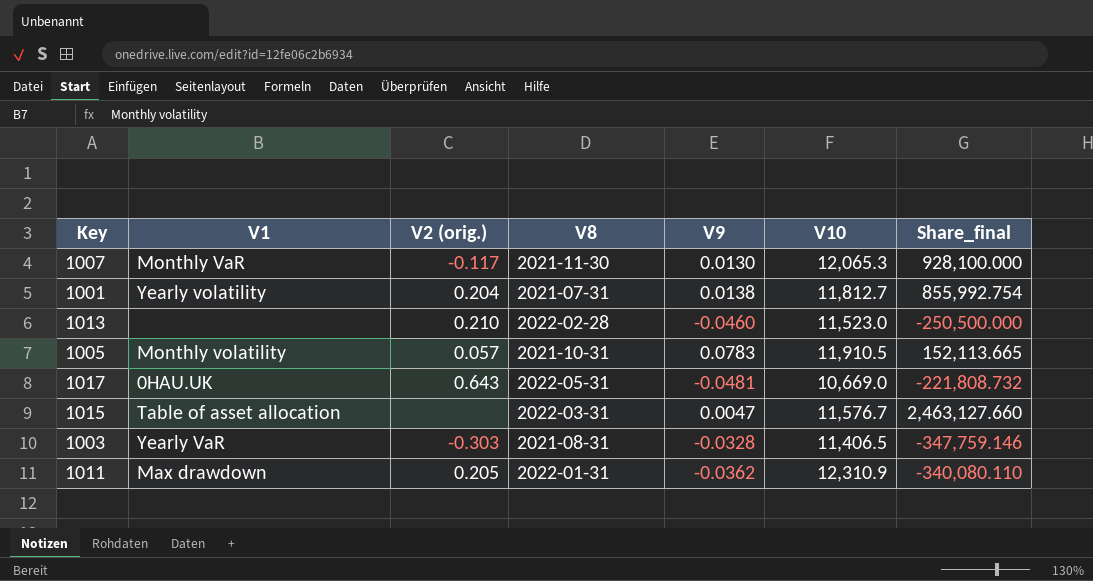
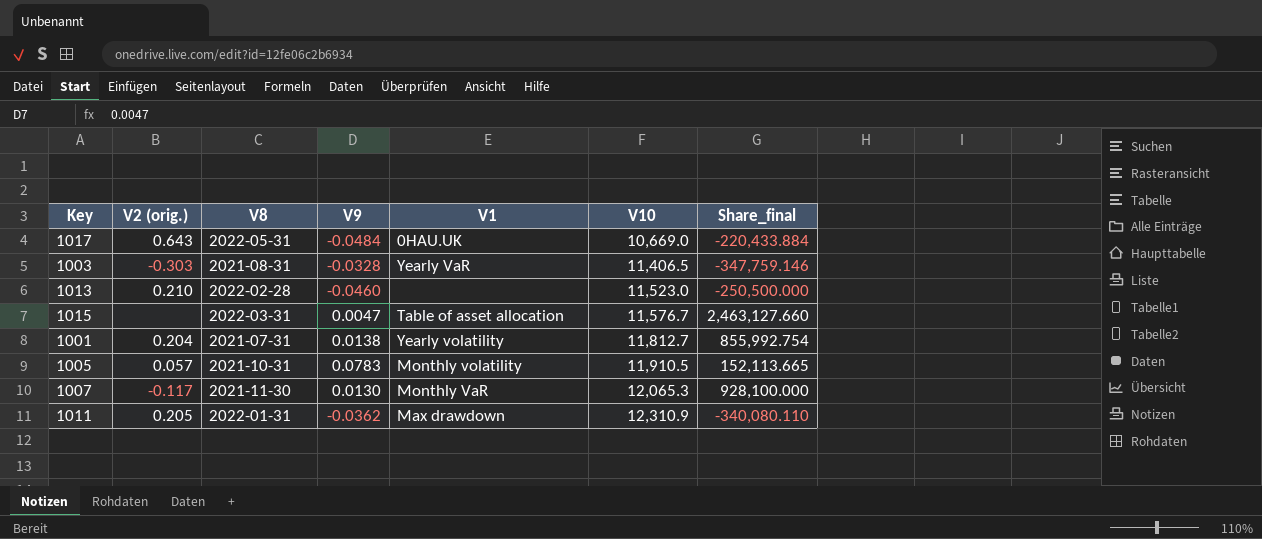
row order: none -> V10 ascending
column V1 | position: 2 -> 5
1017 | V9: -0.0481 -> -0.0484
1017 | Share_final: -221,808.732 -> -220,433.884

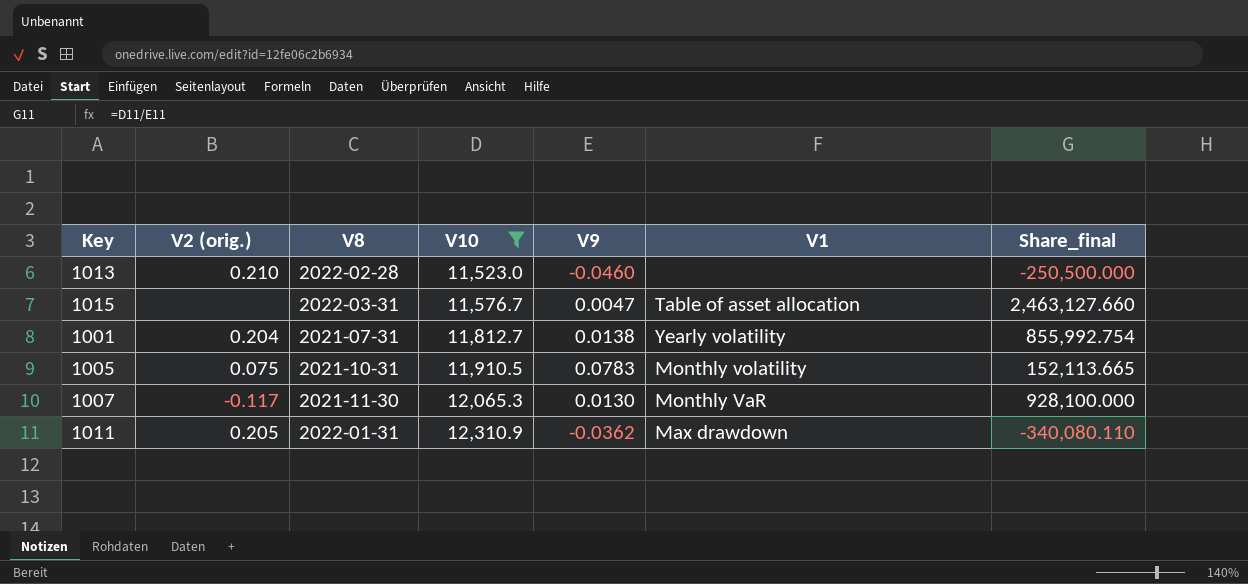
filter: none -> V10 >= 11,523.0
column V10 | position: 6 -> 4
1005 | V2 (orig.): 0.057 -> 0.075

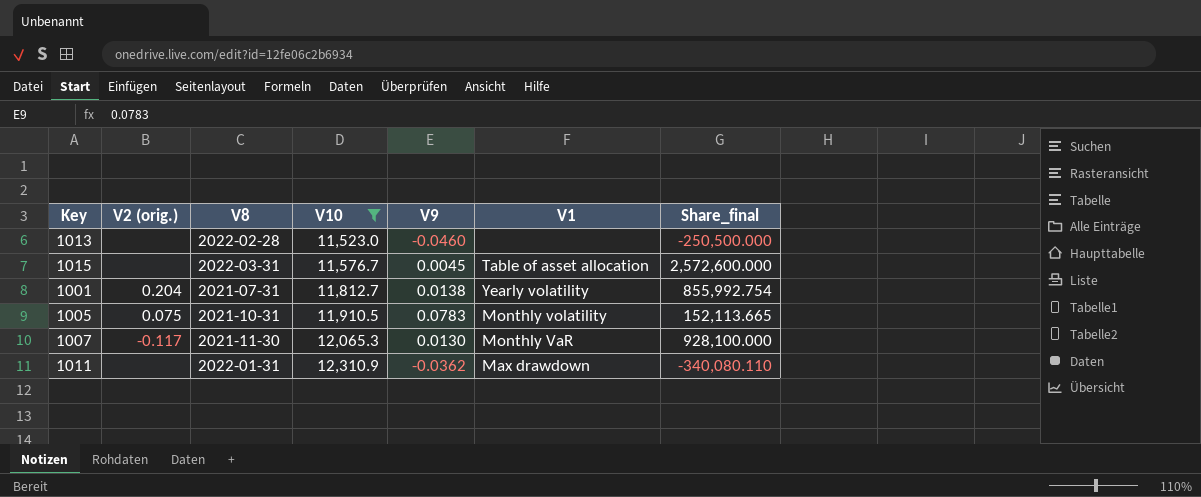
1013 | V2 (orig.): 0.210 -> none
1015 | V9: 0.0047 -> 0.0045
1015 | Share_final: 2,463,127.660 -> 2,572,600.000
1011 | V2 (orig.): 0.205 -> none

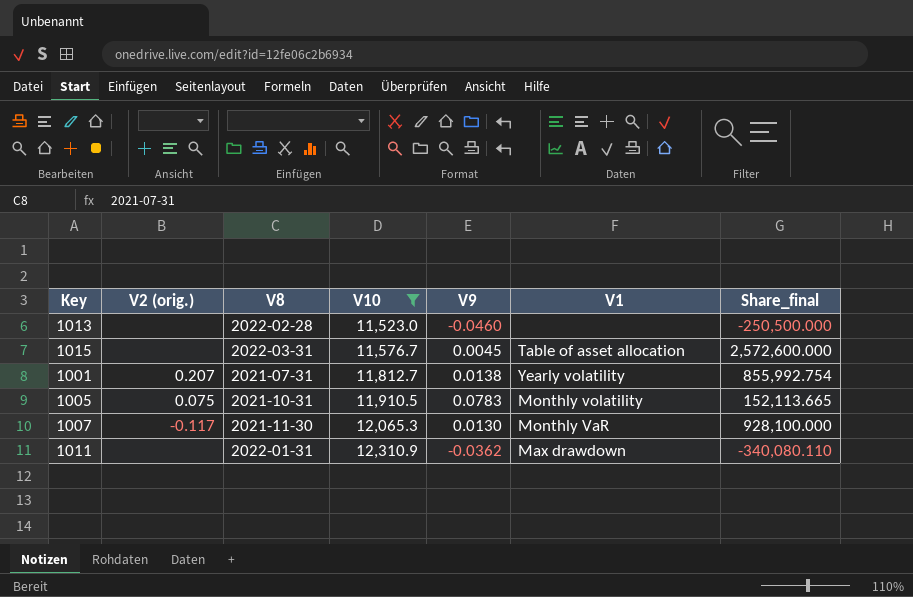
1001 | V2 (orig.): 0.204 -> 0.207

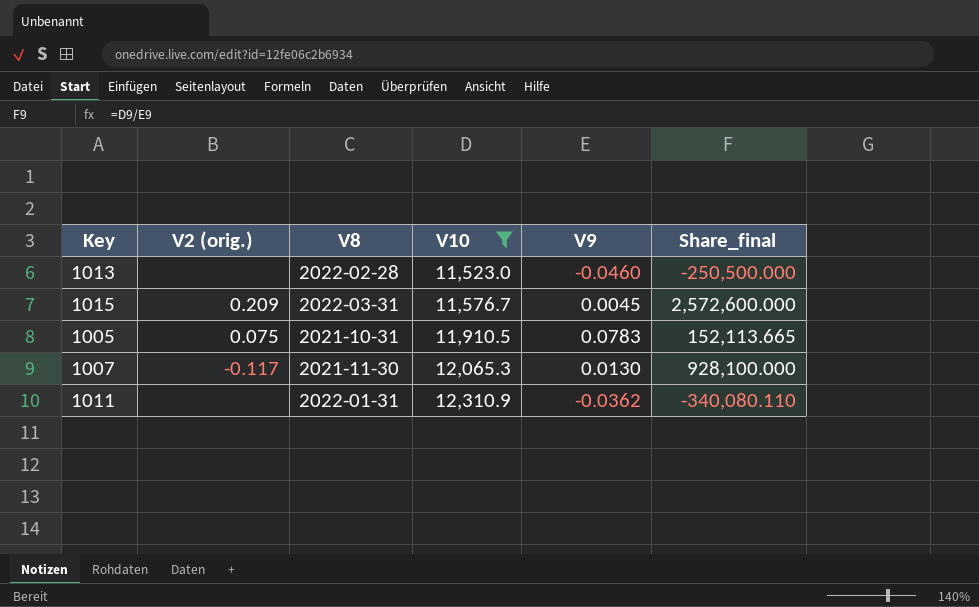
column V1 | position: 6 -> none
row 1001: 0.207 | 2021-07-31 | 11,812.7 | 0.0138 | Yearly volatility | 855,992.754 -> none
1015 | V2 (orig.): none -> 0.209

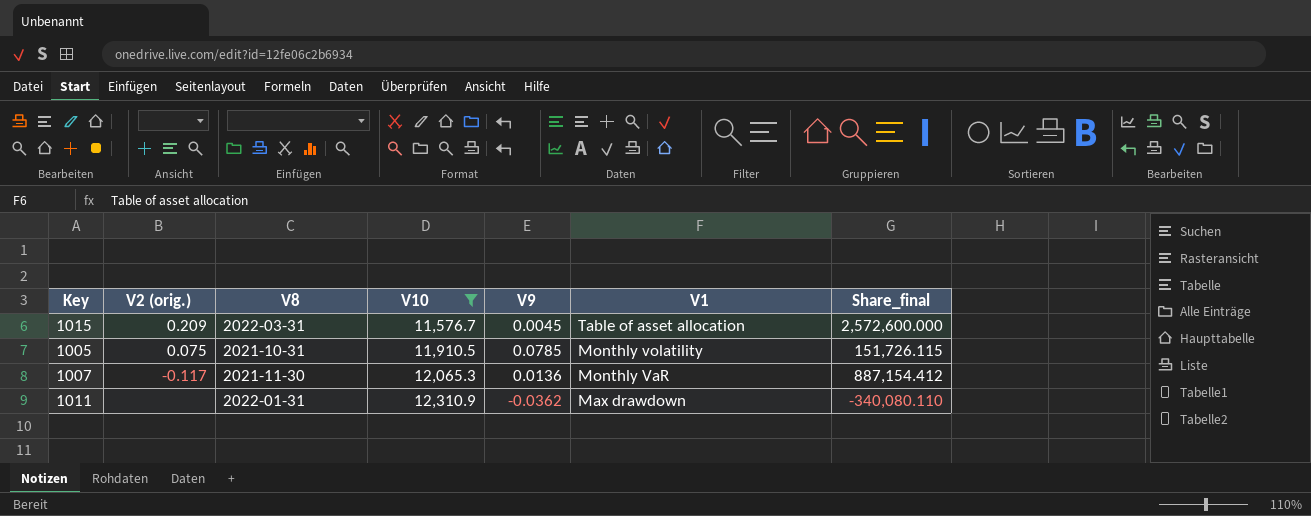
column V1 | position: none -> 6
row 1013: none | 2022-02-28 | 11,523.0 | -0.0460 | -250,500.000 -> none
1005 | V9: 0.0783 -> 0.0785
1005 | Share_final: 152,113.665 -> 151,726.115
1007 | V9: 0.0130 -> 0.0136
1007 | Share_final: 928,100.000 -> 887,154.412

